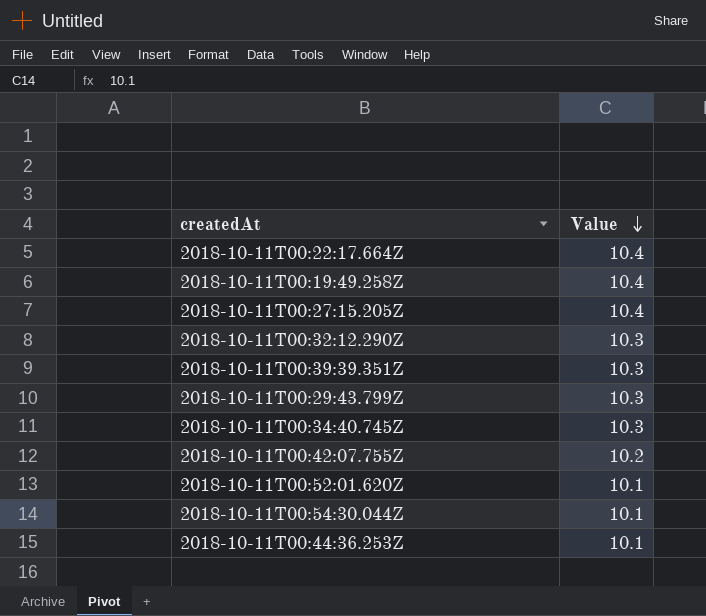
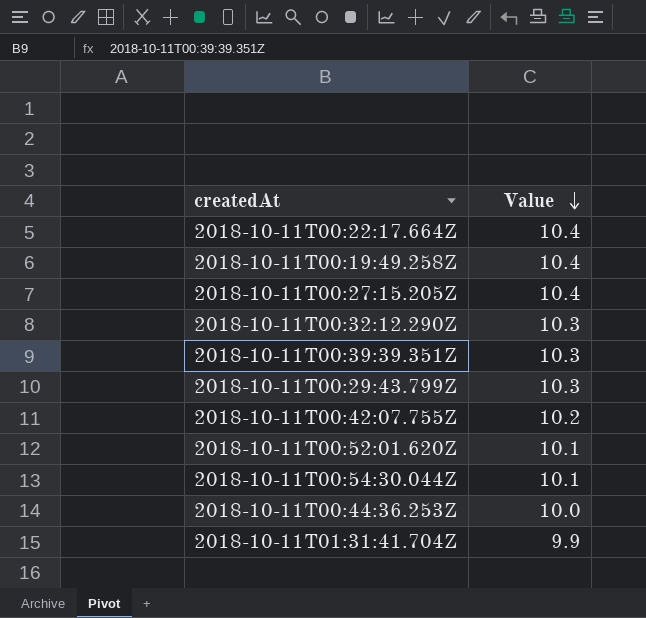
row 2018-10-11T00:34:40.745Z: 10.3 -> none
2018-10-11T00:44:36.253Z | Value: 10.1 -> 10.0
row 2018-10-11T01:31:41.704Z: none -> 9.9

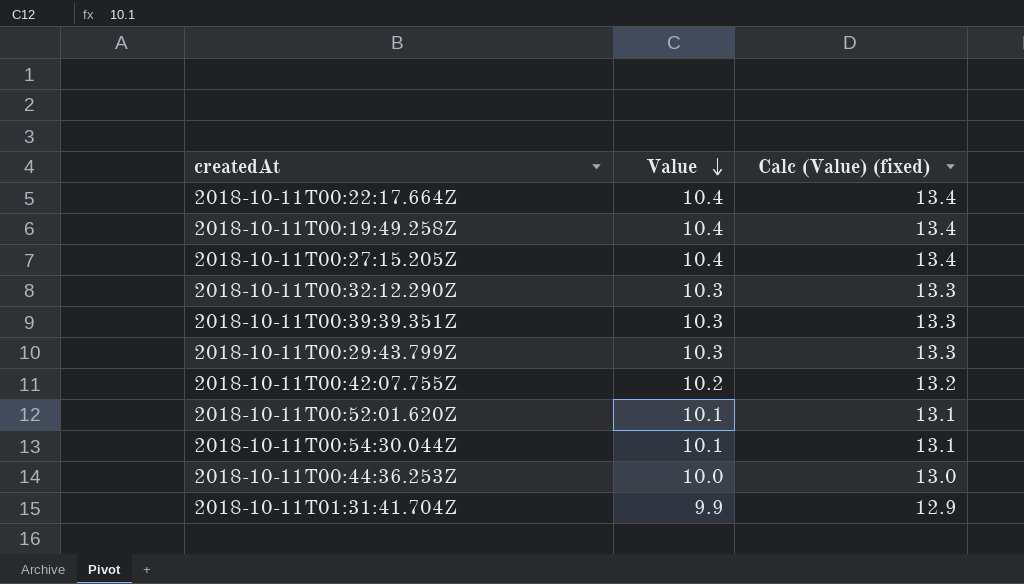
column Calc (Value) (fixed) | formula: none -> [Value] + 3

